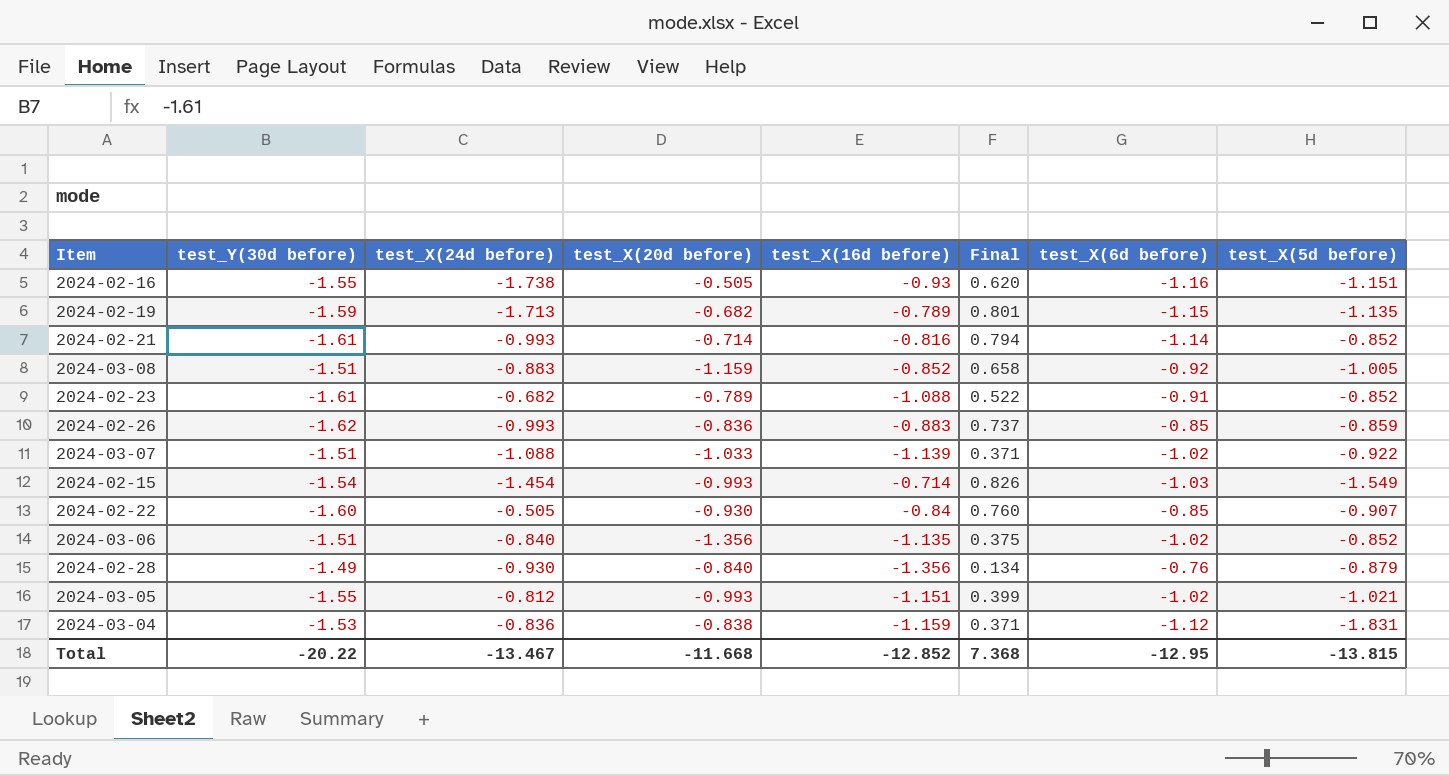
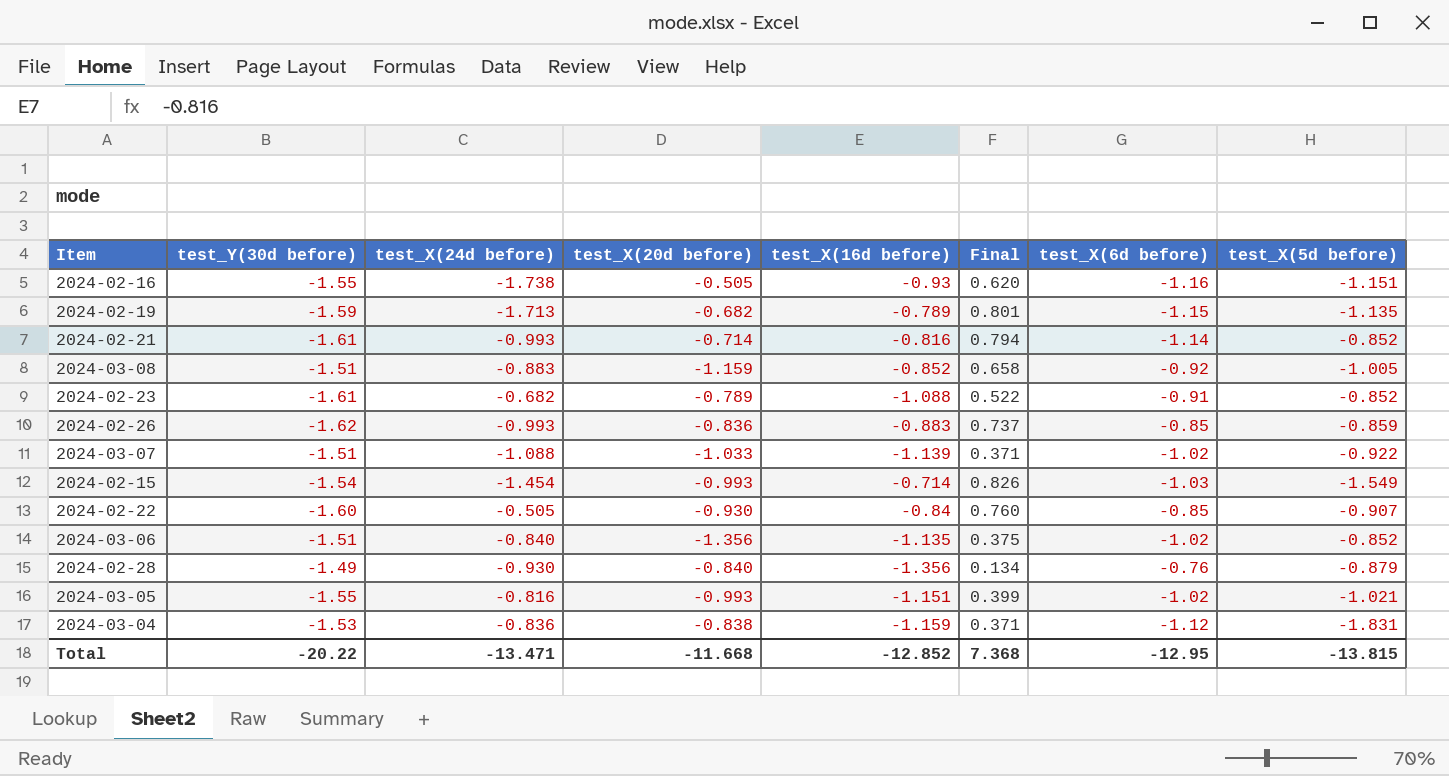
2024-03-05 | test_X(24d before): -0.812 -> -0.816
Total | test_X(24d before): -13.467 -> -13.471

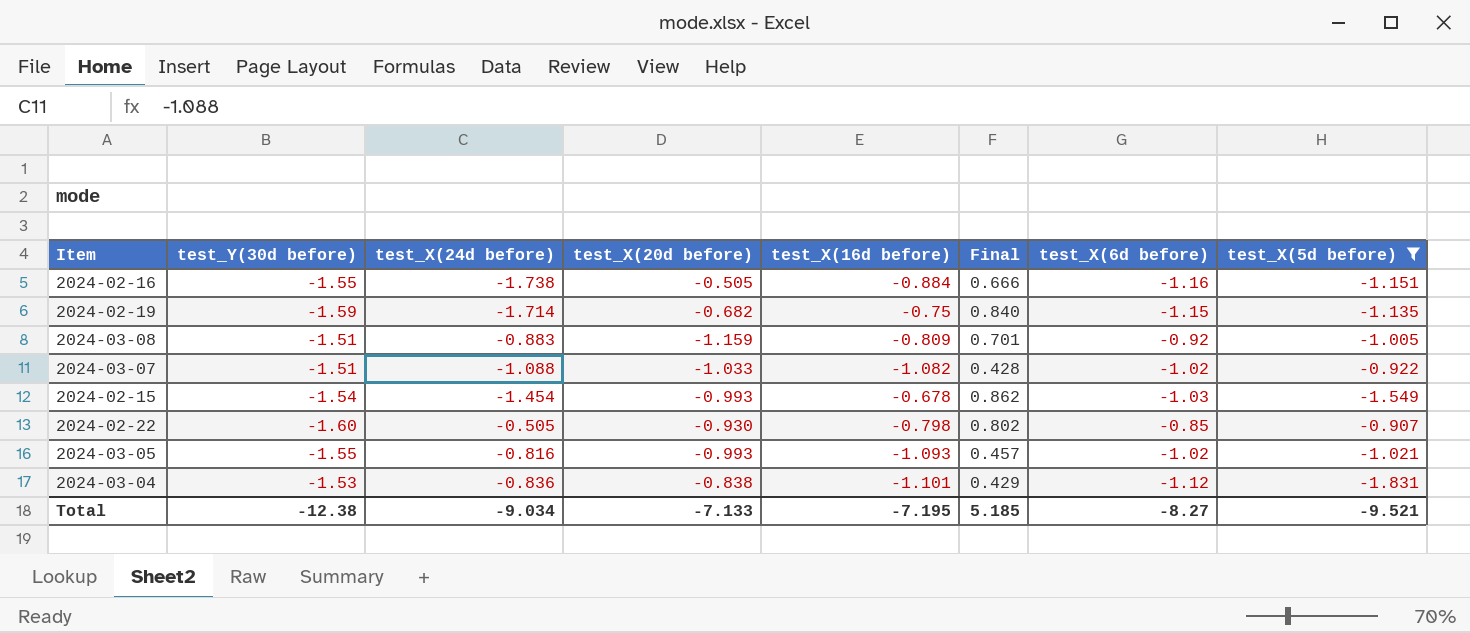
filter: none -> test_X(5d before) <= -0.907
2024-02-16 | test_X(16d before): -0.93 -> -0.884
2024-02-16 | Final: 0.620 -> 0.666
2024-02-19 | test_X(24d before): -1.713 -> -1.714
2024-02-19 | test_X(16d before): -0.789 -> -0.75
2024-02-19 | Final: 0.801 -> 0.840
2024-03-08 | test_X(16d before): -0.852 -> -0.809
2024-03-08 | Final: 0.658 -> 0.701
2024-03-07 | test_X(16d before): -1.139 -> -1.082
2024-03-07 | Final: 0.371 -> 0.428
2024-02-15 | test_X(16d before): -0.714 -> -0.678
2024-02-15 | Final: 0.826 -> 0.862
2024-02-22 | test_X(16d before): -0.84 -> -0.798
2024-02-22 | Final: 0.760 -> 0.802
2024-03-05 | test_X(16d before): -1.151 -> -1.093
2024-03-05 | Final: 0.399 -> 0.457
2024-03-04 | test_X(16d before): -1.159 -> -1.101
2024-03-04 | Final: 0.371 -> 0.429
Total | test_Y(30d before): -20.22 -> -12.38
Total | test_X(24d before): -13.471 -> -9.034
Total | test_X(20d before): -11.668 -> -7.133
Total | test_X(16d before): -12.852 -> -7.195
Total | Final: 7.368 -> 5.185
Total | test_X(6d before): -12.95 -> -8.27
Total | test_X(5d before): -13.815 -> -9.521

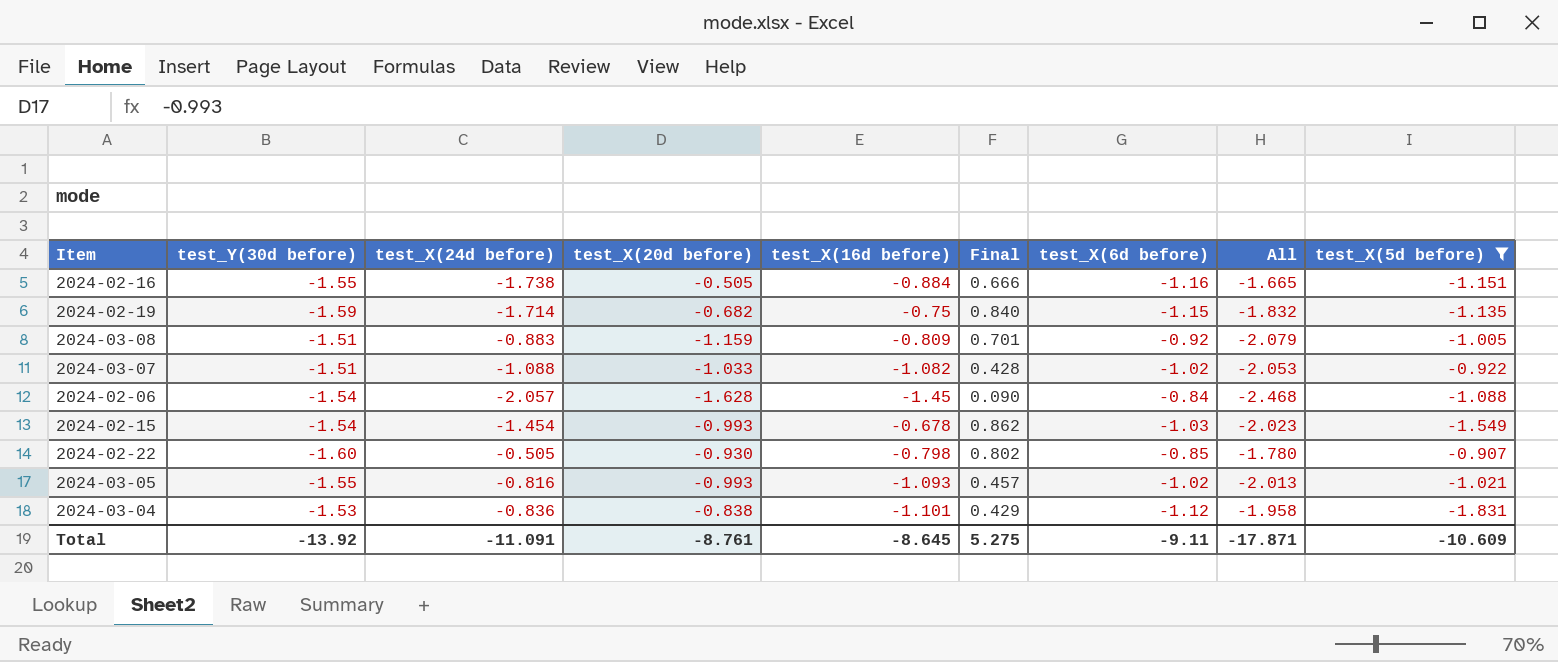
column All | formula: none -> [test_X(20d before)] + [test_X(6d before)]
row 2024-02-06: none -> -1.54 | -2.057 | -1.628 | -1.45 | 0.090 | -0.84 | -2.468 | -1.088
Total | test_Y(30d before): -12.38 -> -13.92
Total | test_X(24d before): -9.034 -> -11.091
Total | test_X(20d before): -7.133 -> -8.761
Total | test_X(16d before): -7.195 -> -8.645
Total | Final: 5.185 -> 5.275
Total | test_X(6d before): -8.27 -> -9.11
Total | test_X(5d before): -9.521 -> -10.609

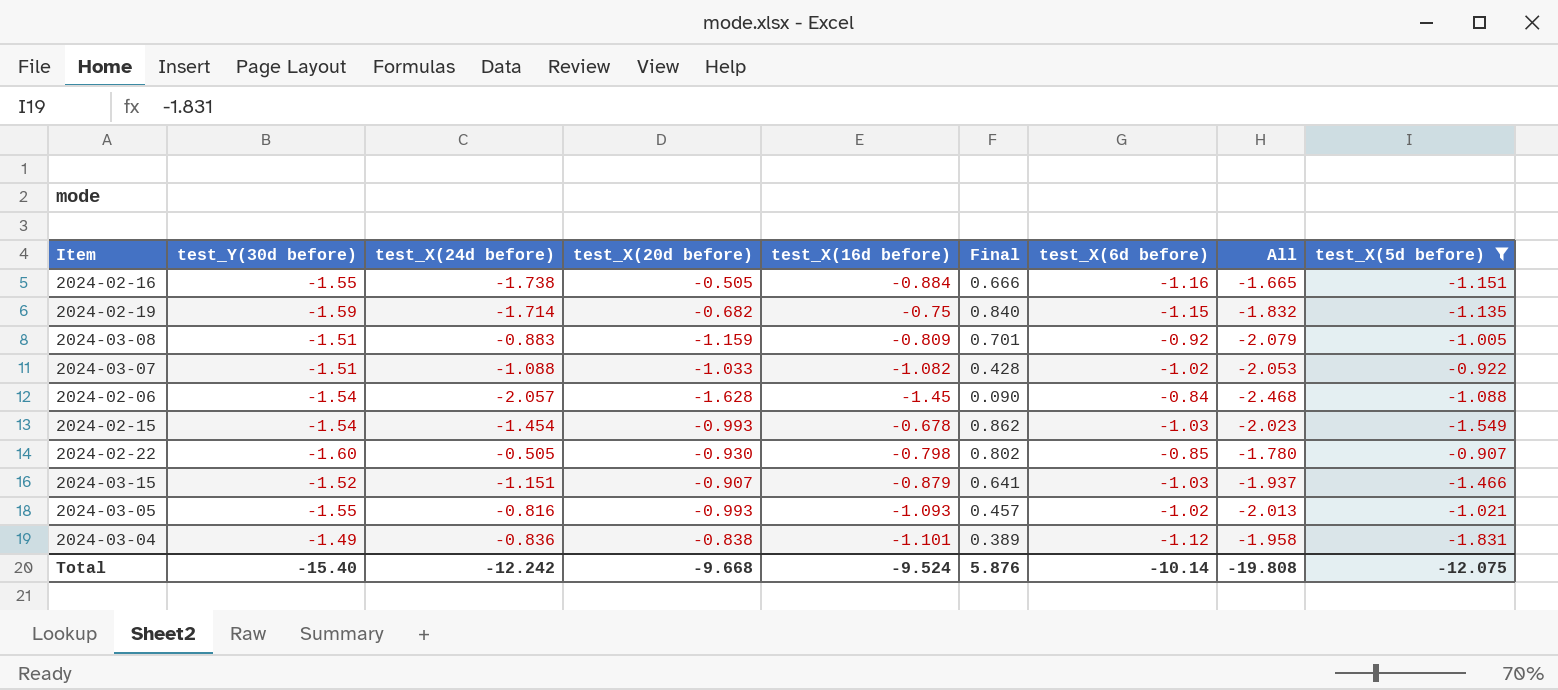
row 2024-03-15: none -> -1.52 | -1.151 | -0.907 | -0.879 | 0.641 | -1.03 | -1.937 | -1.466
2024-03-04 | test_Y(30d before): -1.53 -> -1.49
2024-03-04 | Final: 0.429 -> 0.389
Total | test_Y(30d before): -13.92 -> -15.40
Total | test_X(24d before): -11.091 -> -12.242
Total | test_X(20d before): -8.761 -> -9.668
Total | test_X(16d before): -8.645 -> -9.524
Total | Final: 5.275 -> 5.876
Total | test_X(6d before): -9.11 -> -10.14
Total | All: -17.871 -> -19.808
Total | test_X(5d before): -10.609 -> -12.075

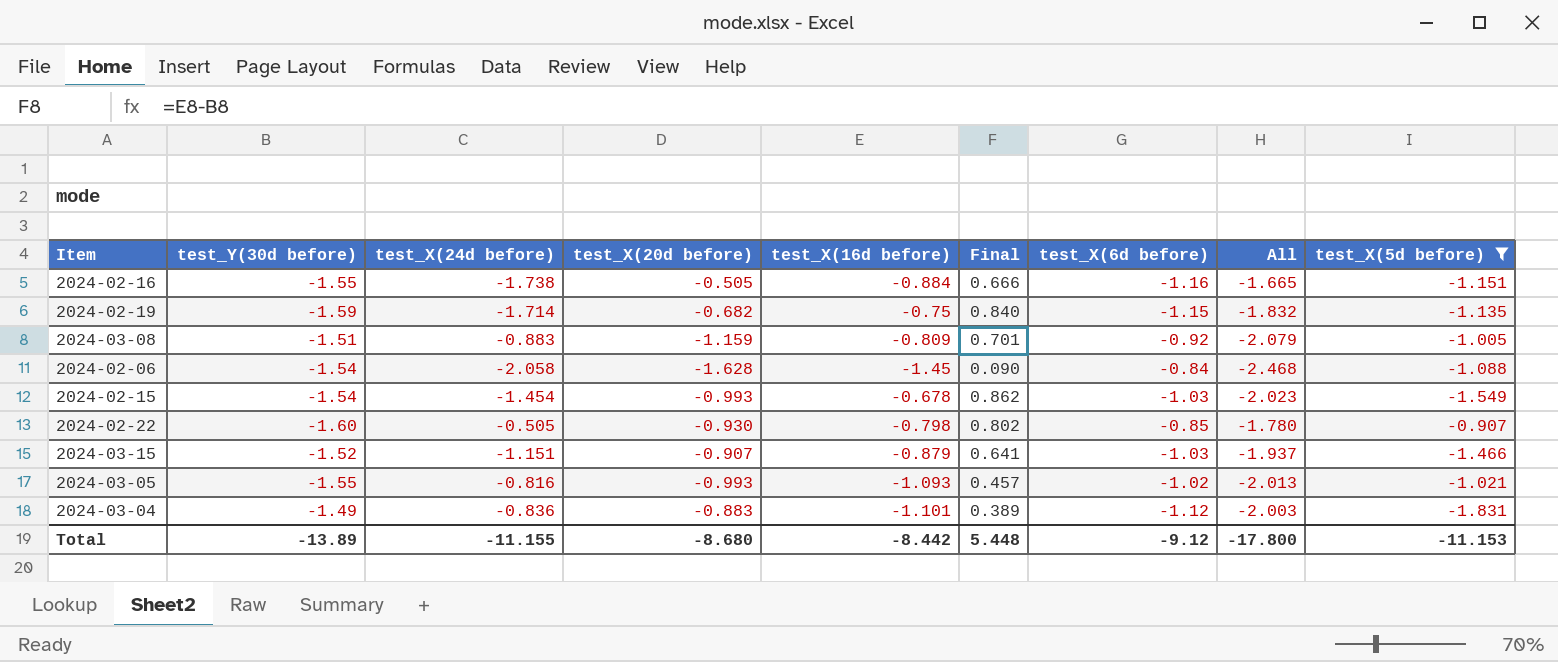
row 2024-03-07: -1.51 | -1.088 | -1.033 | -1.082 | 0.428 | -1.02 | -2.053 | -0.922 -> none
2024-02-06 | test_X(24d before): -2.057 -> -2.058
2024-03-04 | test_X(20d before): -0.838 -> -0.883
2024-03-04 | All: -1.958 -> -2.003
Total | test_Y(30d before): -15.40 -> -13.89
Total | test_X(24d before): -12.242 -> -11.155
Total | test_X(20d before): -9.668 -> -8.680
Total | test_X(16d before): -9.524 -> -8.442
Total | Final: 5.876 -> 5.448
Total | test_X(6d before): -10.14 -> -9.12
Total | All: -19.808 -> -17.800
Total | test_X(5d before): -12.075 -> -11.153

